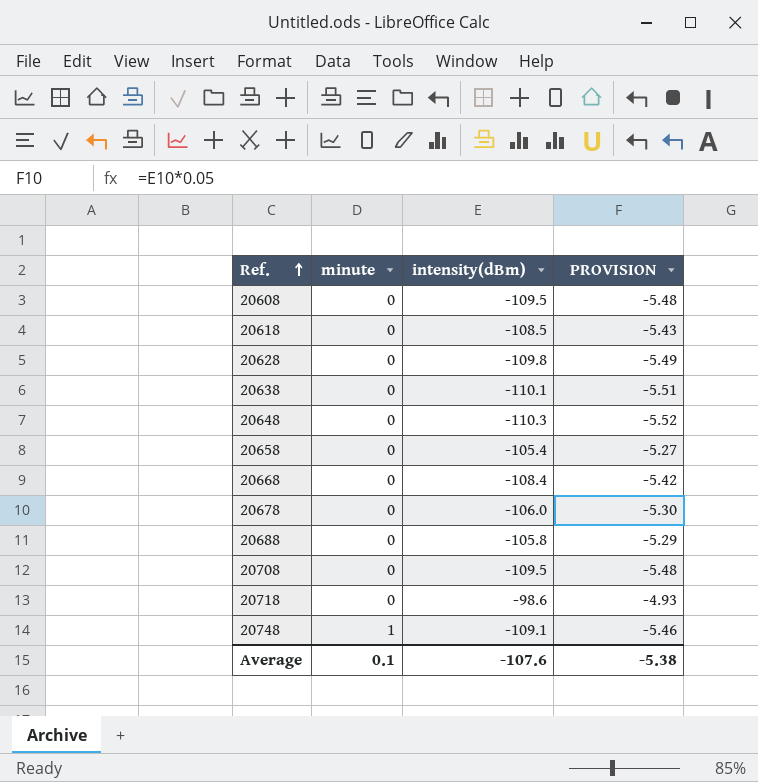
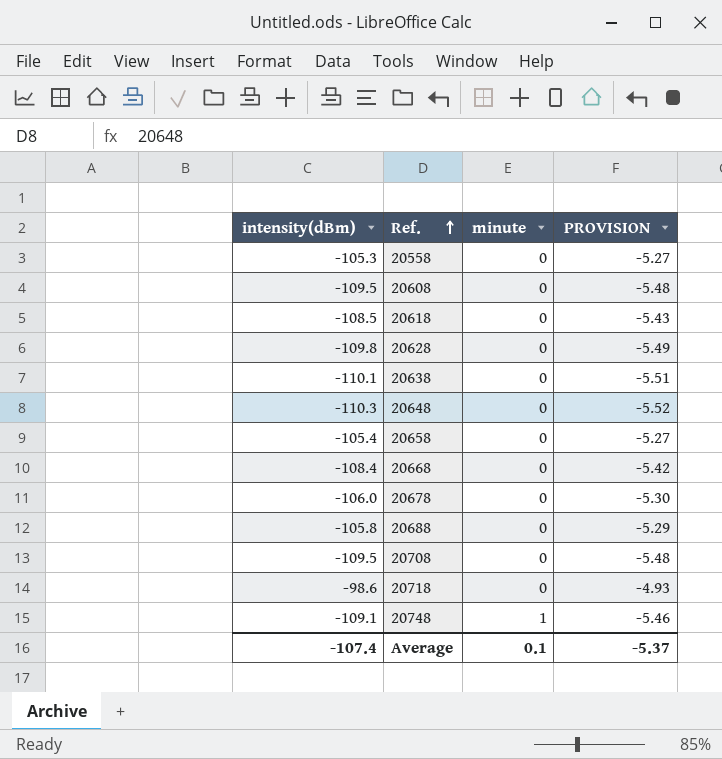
column intensity(dBm) | position: 3 -> 1
row 20558: none -> -105.3 | 0 | -5.27
Average | intensity(dBm): -107.6 -> -107.4
Average | PROVISION: -5.38 -> -5.37

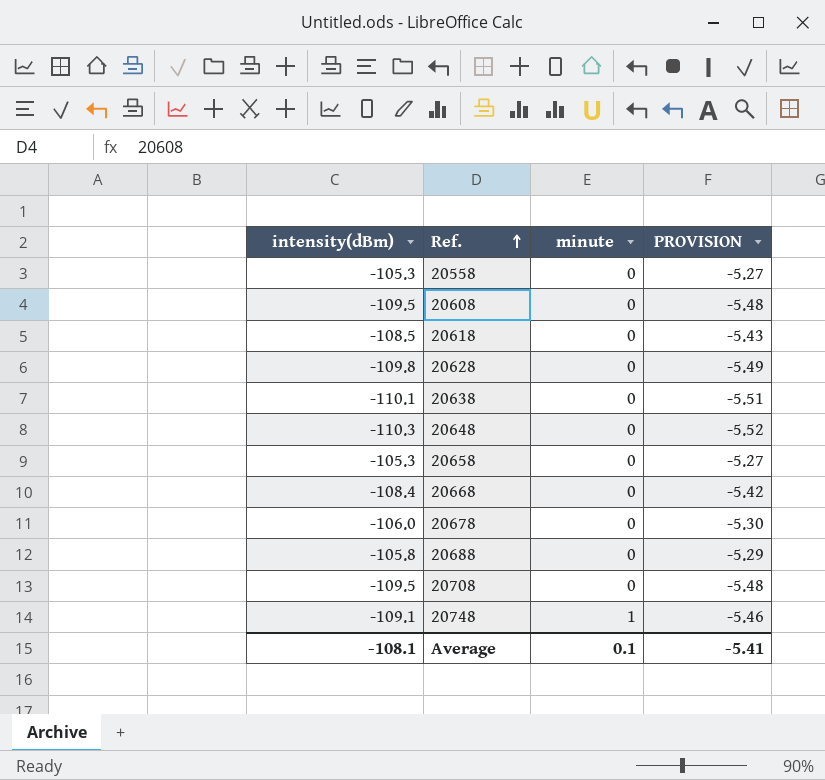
row 20718: -98.6 | 0 | -4.93 -> none
20658 | intensity(dBm): -105.4 -> -105.3
Average | intensity(dBm): -107.4 -> -108.1
Average | PROVISION: -5.37 -> -5.41

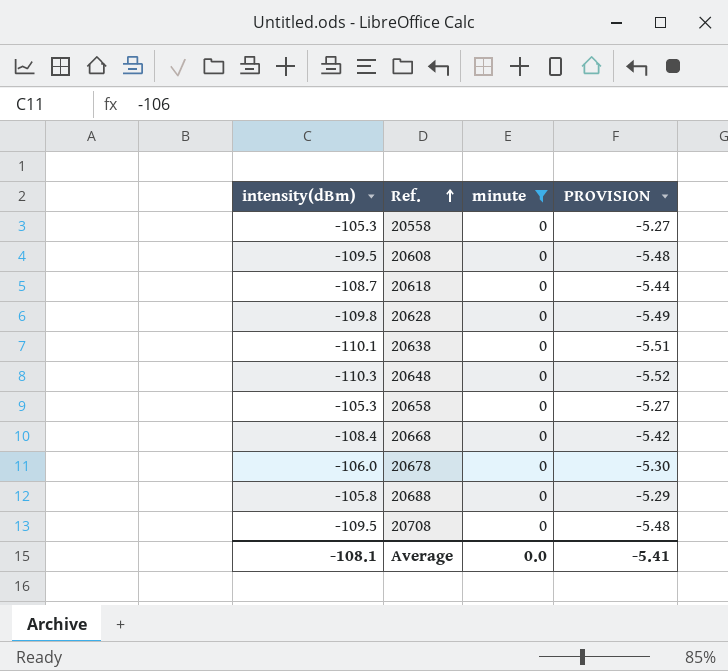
filter: none -> minute = 0
20618 | intensity(dBm): -108.5 -> -108.7
20618 | PROVISION: -5.43 -> -5.44
Average | minute: 0.1 -> 0.0

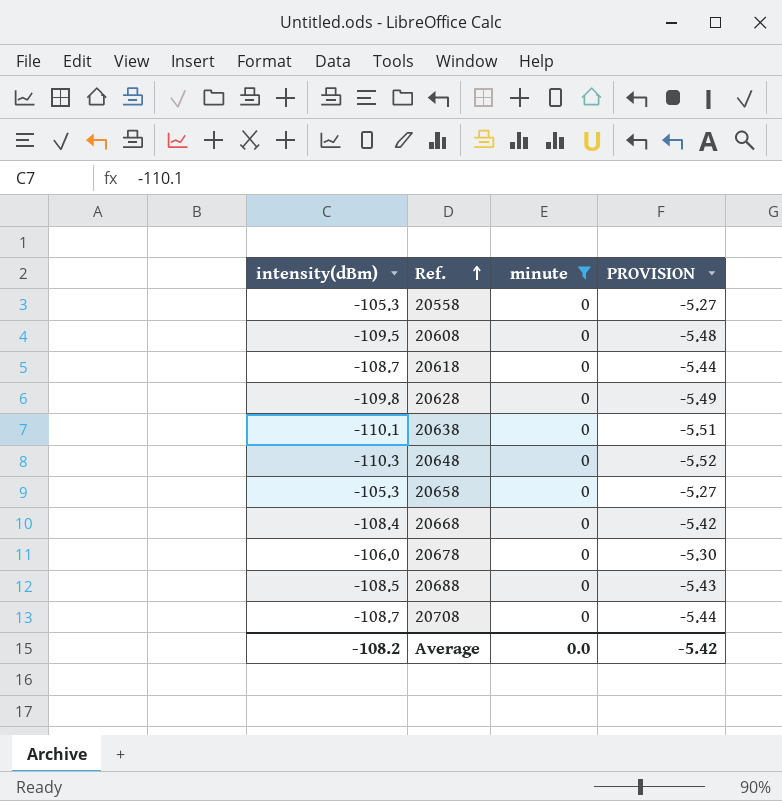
20688 | intensity(dBm): -105.8 -> -108.5
20688 | PROVISION: -5.29 -> -5.43
20708 | intensity(dBm): -109.5 -> -108.7
20708 | PROVISION: -5.48 -> -5.44
Average | intensity(dBm): -108.1 -> -108.2
Average | PROVISION: -5.41 -> -5.42

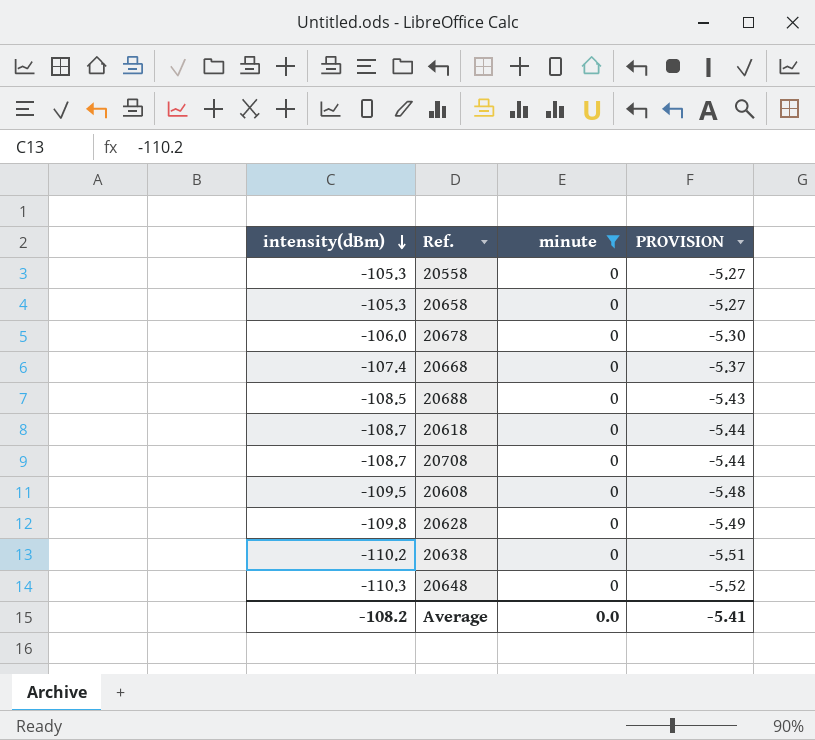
row order: Ref. ascending -> intensity(dBm) descending
20668 | intensity(dBm): -108.4 -> -107.4
20668 | PROVISION: -5.42 -> -5.37
20638 | intensity(dBm): -110.1 -> -110.2
Average | PROVISION: -5.42 -> -5.41

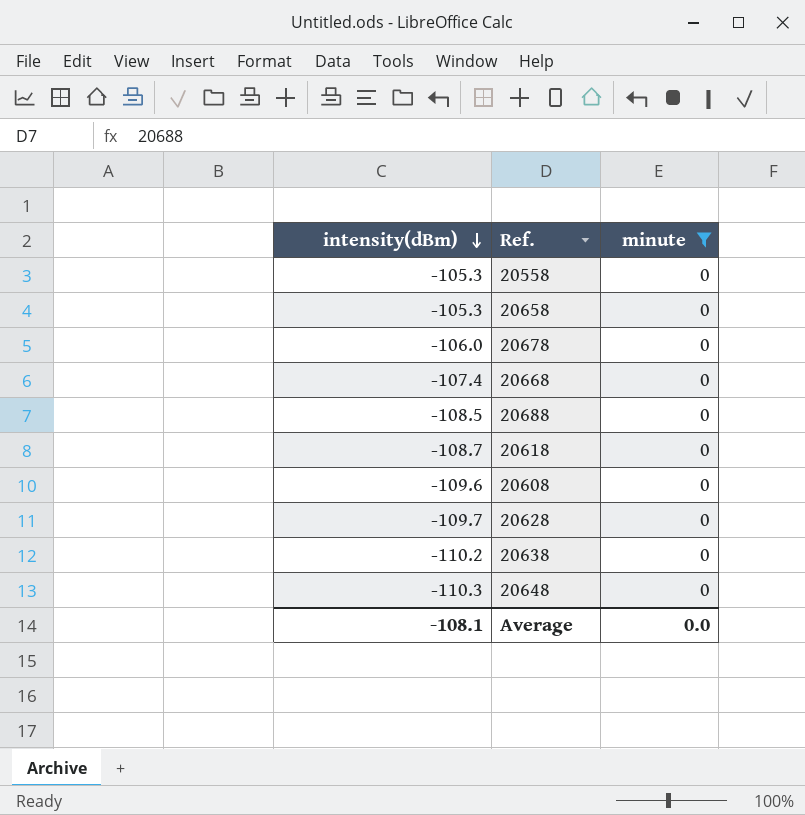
column PROVISION | formula: [intensity(dBm)] * 0.05 -> none
row 20708: -108.7 | 0 | -5.44 -> none
20608 | intensity(dBm): -109.5 -> -109.6
20628 | intensity(dBm): -109.8 -> -109.7
Average | intensity(dBm): -108.2 -> -108.1

